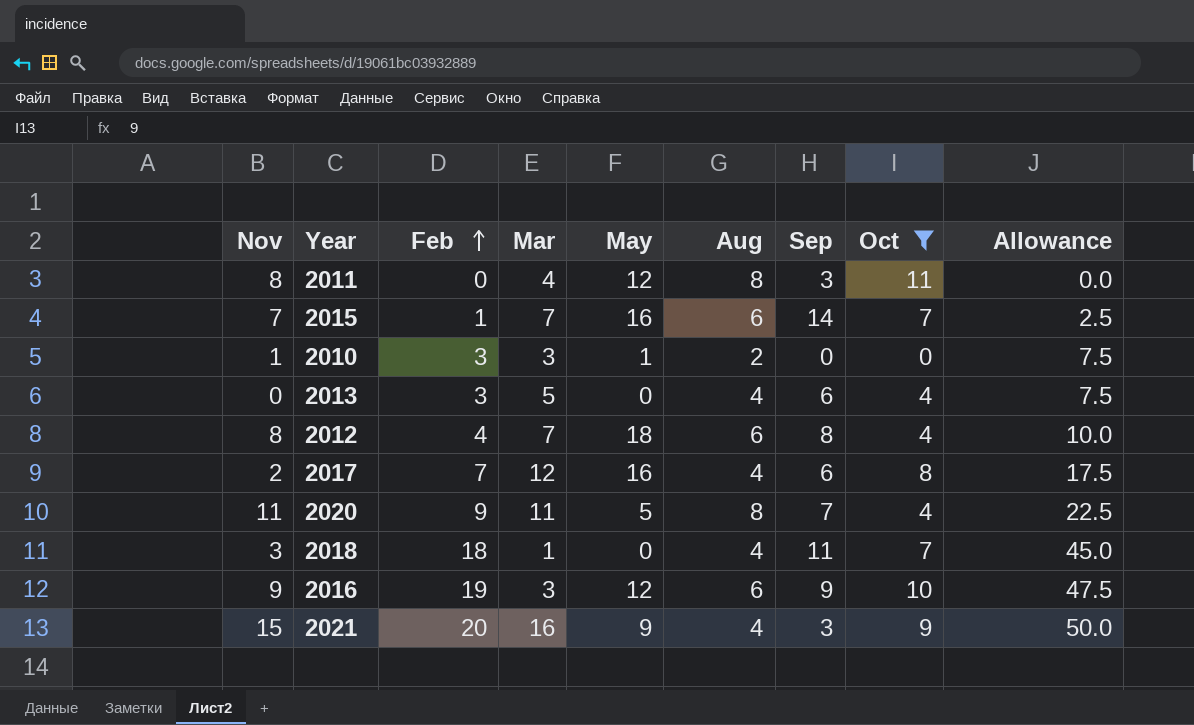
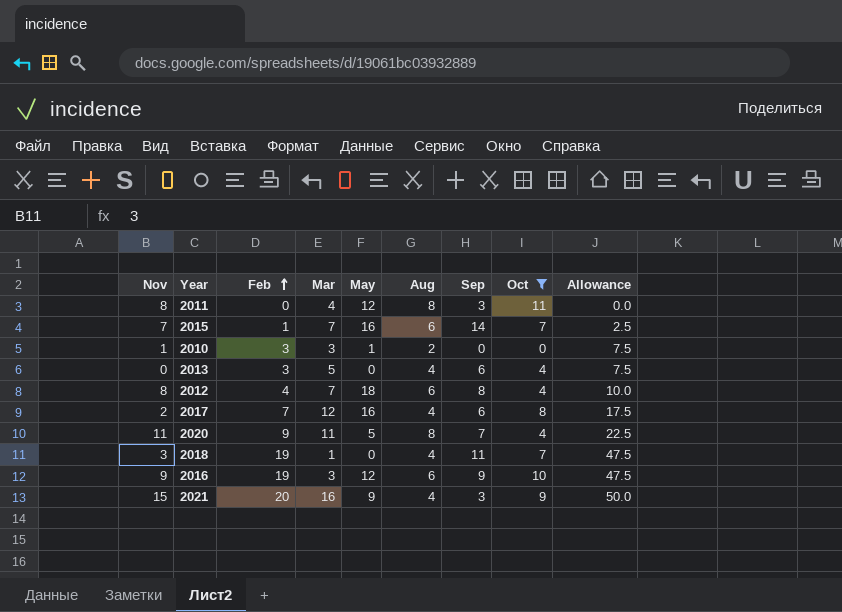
2018 | Feb: 18 -> 19
2018 | Allowance: 45.0 -> 47.5

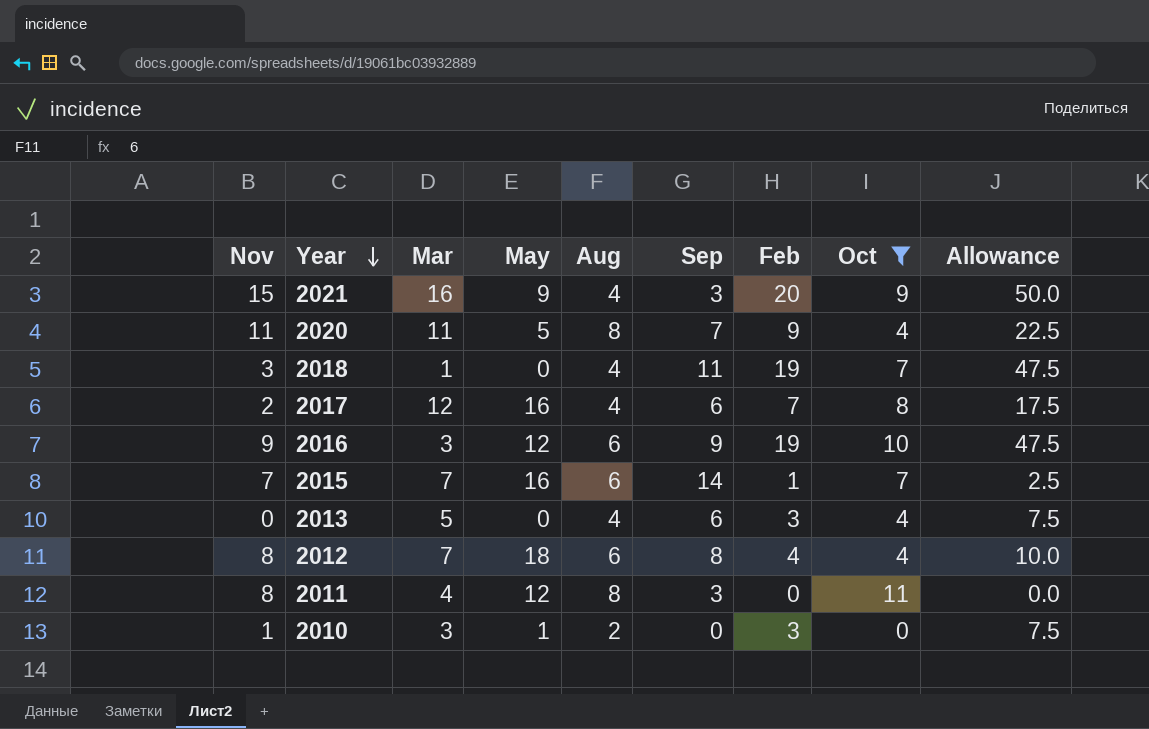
row order: Feb ascending -> Year descending
column Feb | position: 3 -> 7

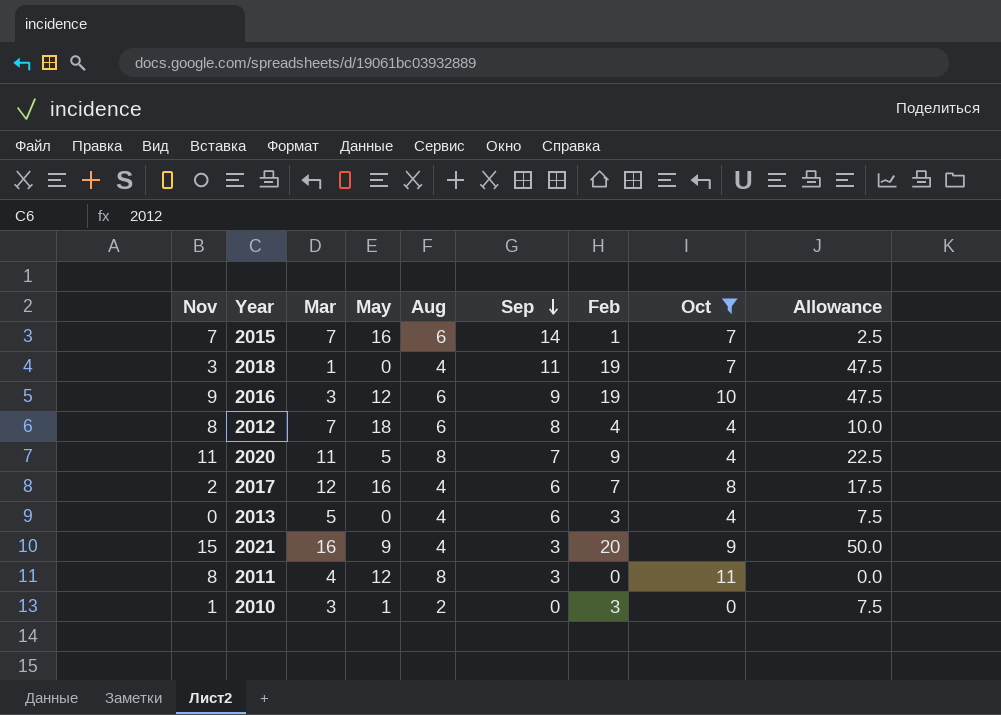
row order: Year descending -> Sep descending

